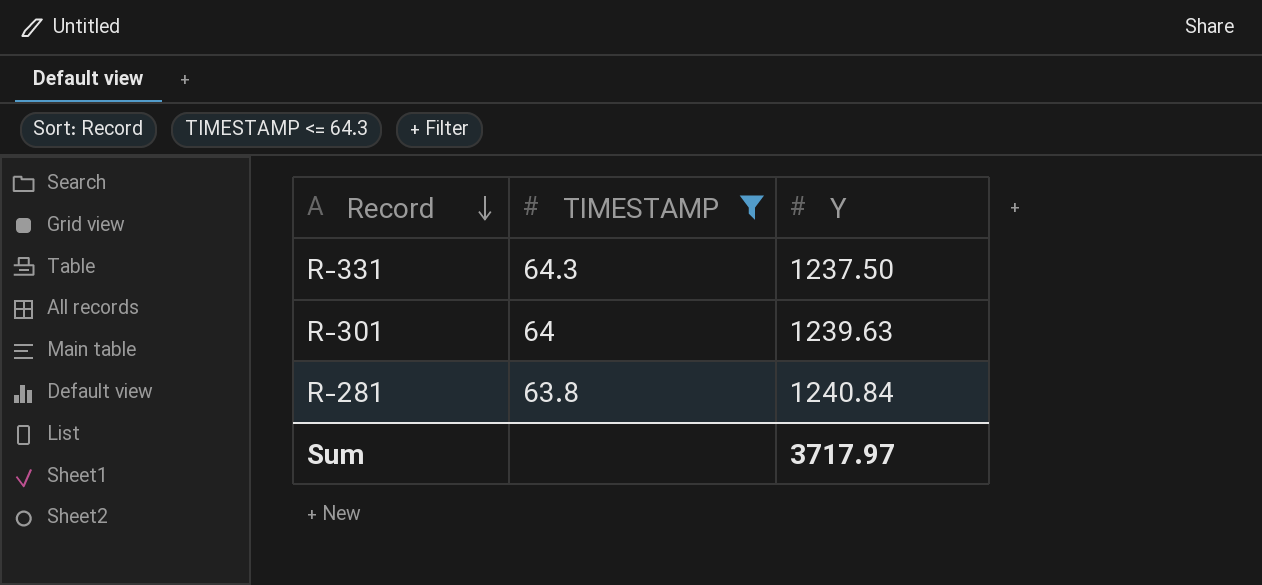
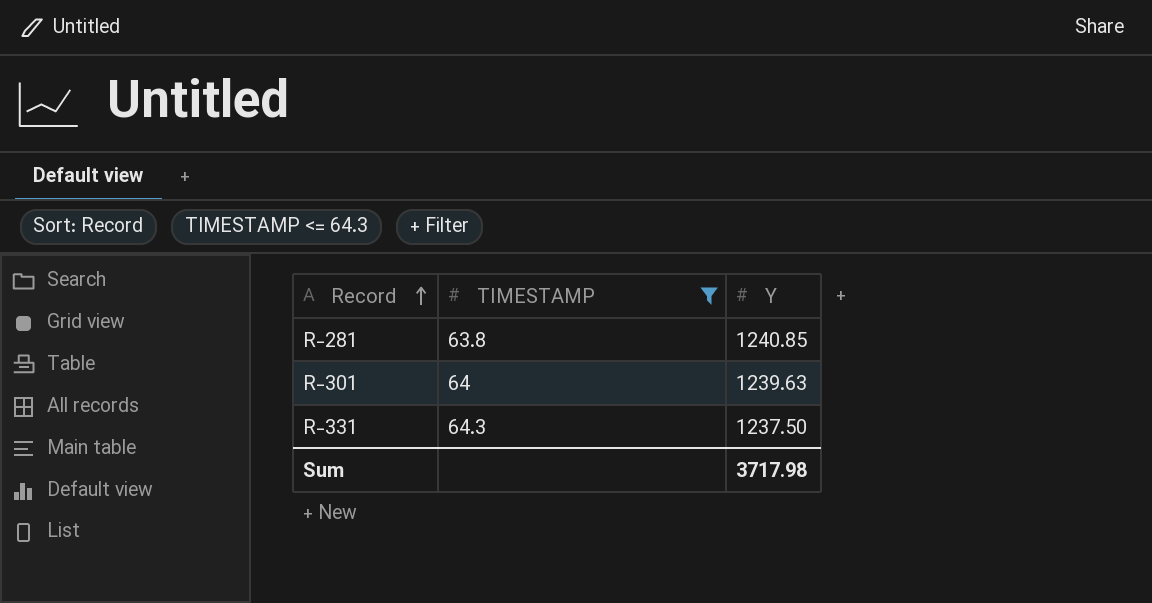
row order: Record descending -> Record ascending
R-281 | Y: 1240.84 -> 1240.85
Sum | Y: 3717.97 -> 3717.98

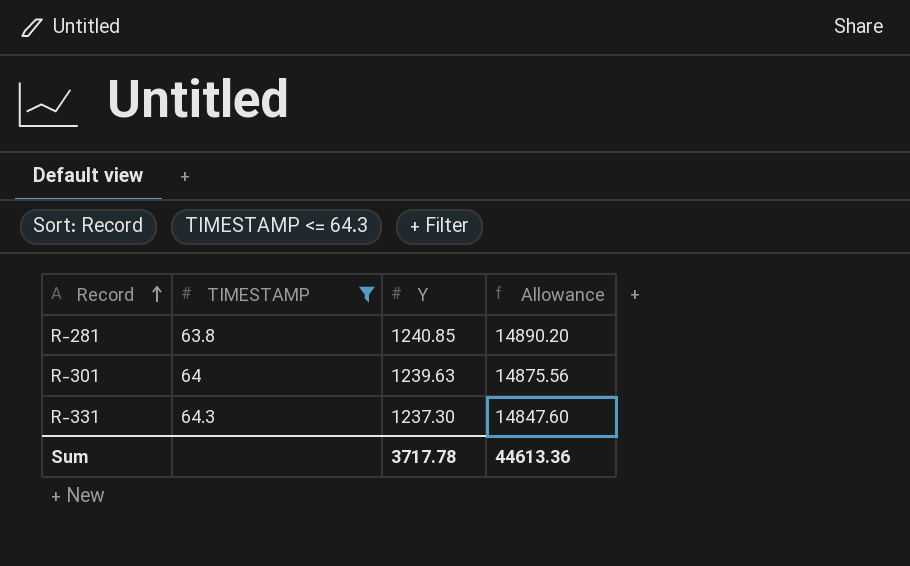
column Allowance | formula: none -> [Y] * 12
R-331 | Y: 1237.50 -> 1237.30
Sum | Y: 3717.98 -> 3717.78

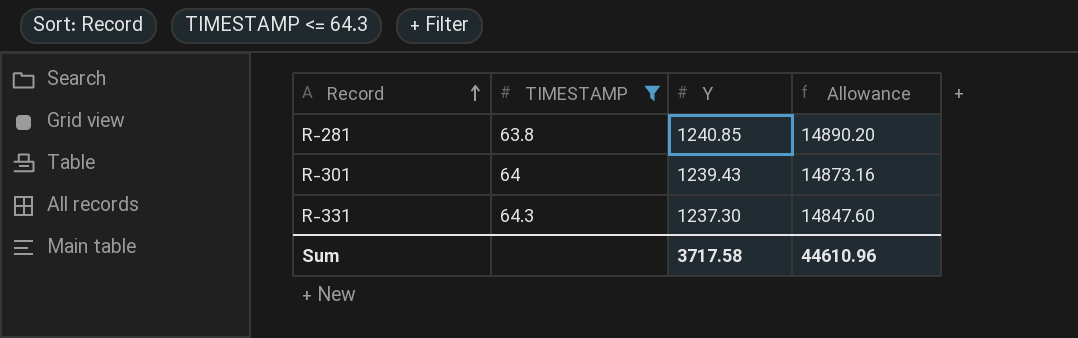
R-301 | Y: 1239.63 -> 1239.43
R-301 | Allowance: 14875.56 -> 14873.16
Sum | Y: 3717.78 -> 3717.58
Sum | Allowance: 44613.36 -> 44610.96

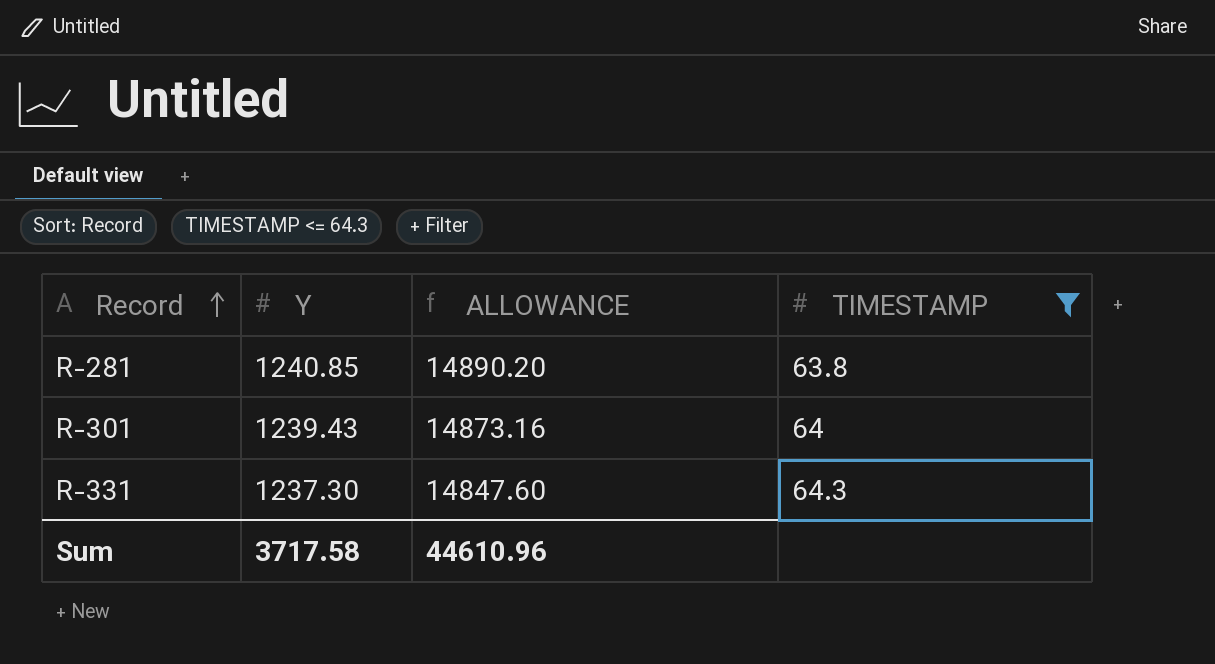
column name: Allowance -> ALLOWANCE
column TIMESTAMP | position: 2 -> 4

